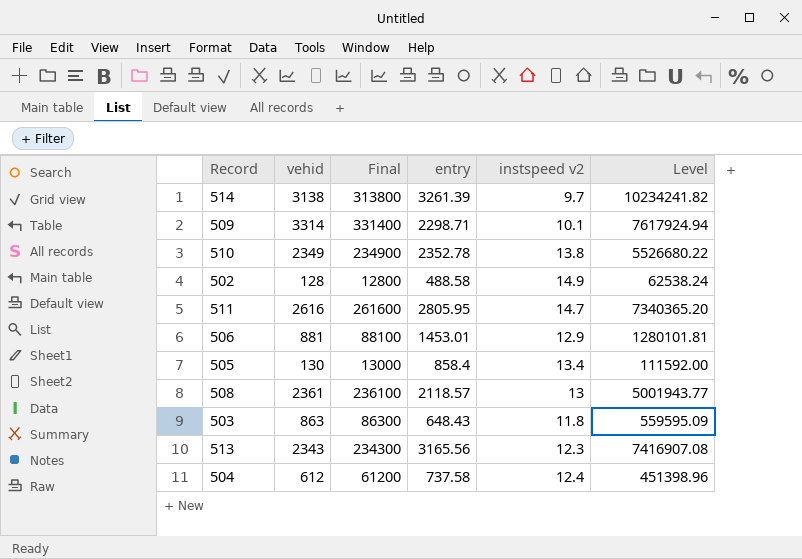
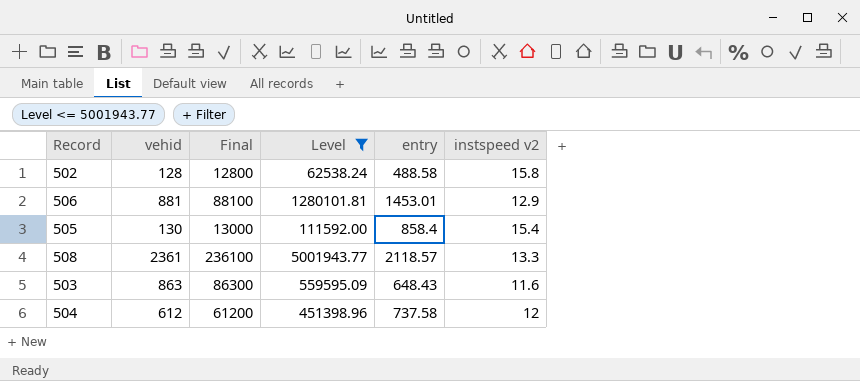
filter: none -> Level <= 5001943.77
column Level | position: 6 -> 4
502 | instspeed v2: 14.9 -> 15.8
505 | instspeed v2: 13.4 -> 15.4
508 | instspeed v2: 13 -> 13.3
503 | instspeed v2: 11.8 -> 11.6
504 | instspeed v2: 12.4 -> 12

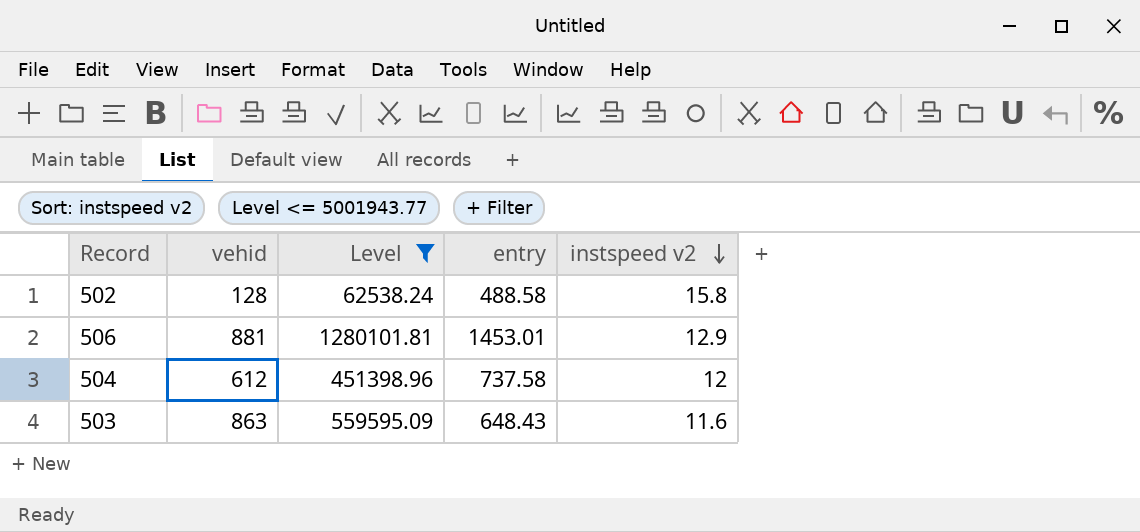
row order: none -> instspeed v2 descending
column Final | formula: [vehid] * 100 -> none
row 505: 130 | 13000 | 111592.00 | 858.4 | 15.4 -> none
row 508: 2361 | 236100 | 5001943.77 | 2118.57 | 13.3 -> none

